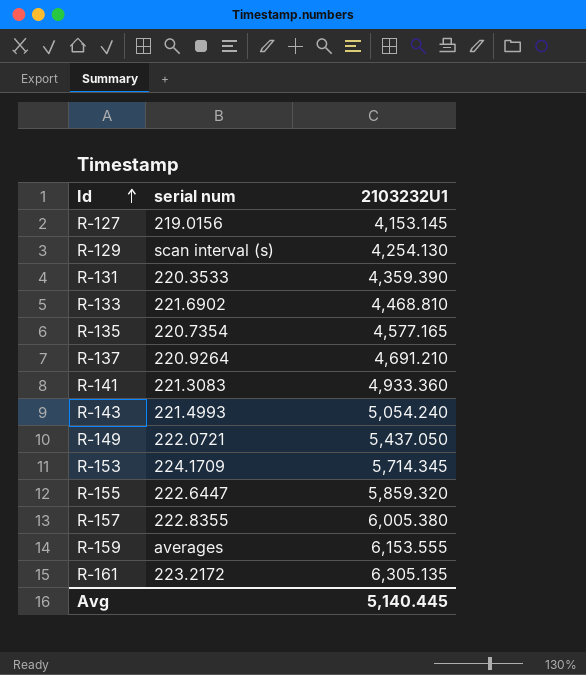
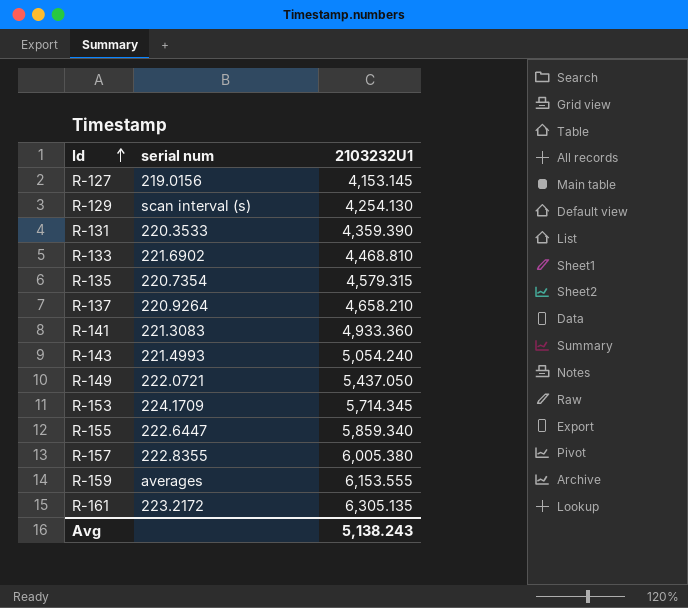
R-135 | 2103232U1: 4,577.165 -> 4,579.315
R-137 | 2103232U1: 4,691.210 -> 4,658.210
R-155 | 2103232U1: 5,859.320 -> 5,859.340
Avg | 2103232U1: 5,140.445 -> 5,138.243

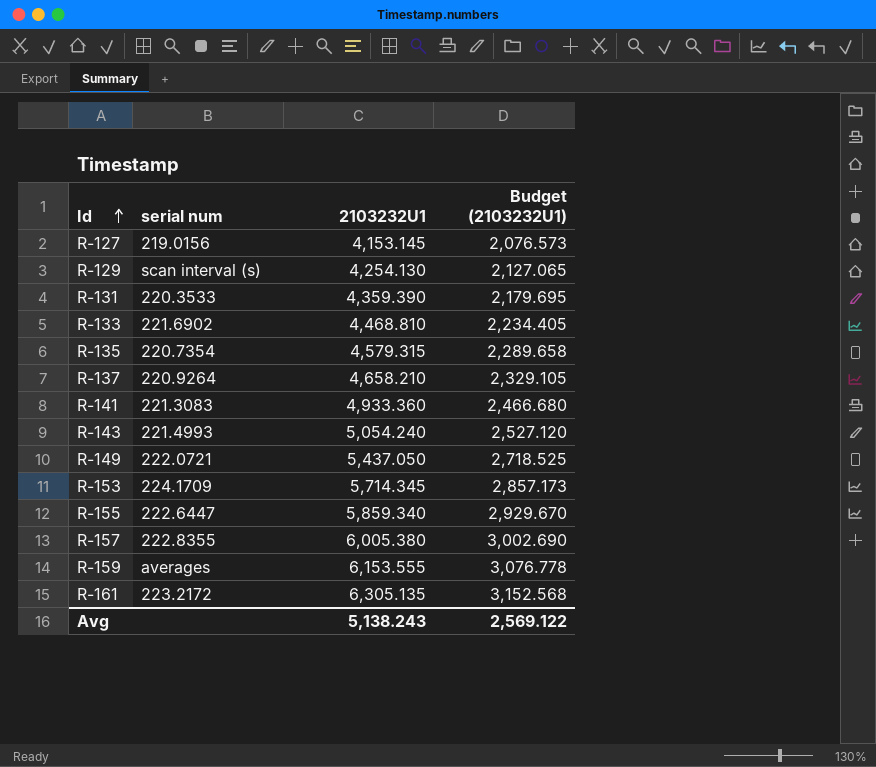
column Budget (2103232U1) | formula: none -> [2103232U1] * 0.5

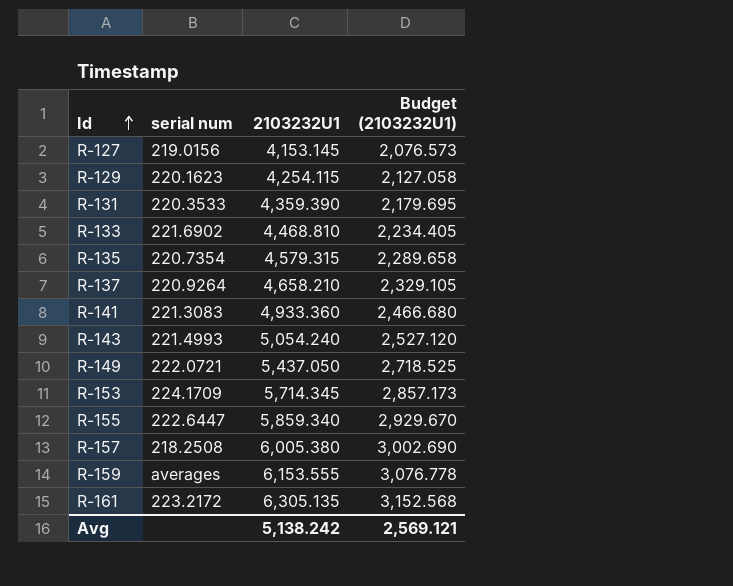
R-129 | serial num: scan interval (s) -> 220.1623
R-129 | 2103232U1: 4,254.130 -> 4,254.115
R-129 | Budget (2103232U1): 2,127.065 -> 2,127.058
R-157 | serial num: 222.8355 -> 218.2508
Avg | 2103232U1: 5,138.243 -> 5,138.242
Avg | Budget (2103232U1): 2,569.122 -> 2,569.121

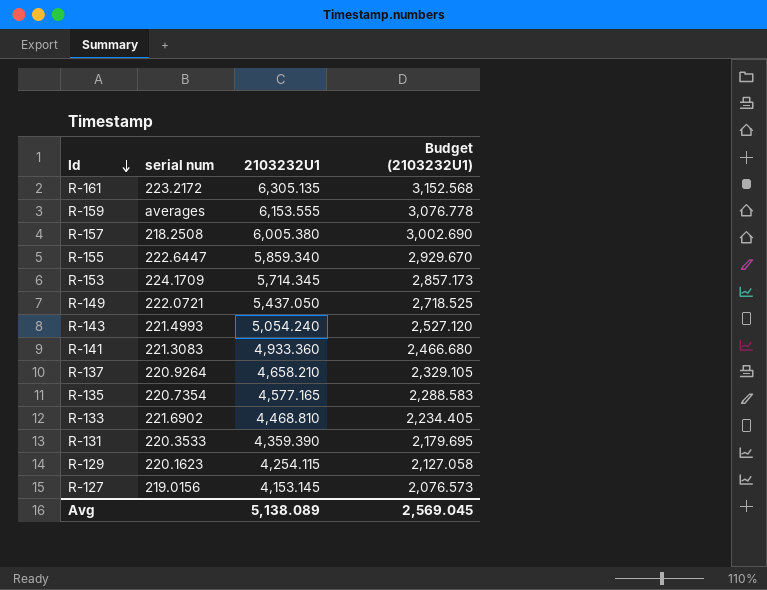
row order: Id ascending -> Id descending
R-135 | 2103232U1: 4,579.315 -> 4,577.165
R-135 | Budget (2103232U1): 2,289.658 -> 2,288.583
Avg | 2103232U1: 5,138.242 -> 5,138.089
Avg | Budget (2103232U1): 2,569.121 -> 2,569.045

